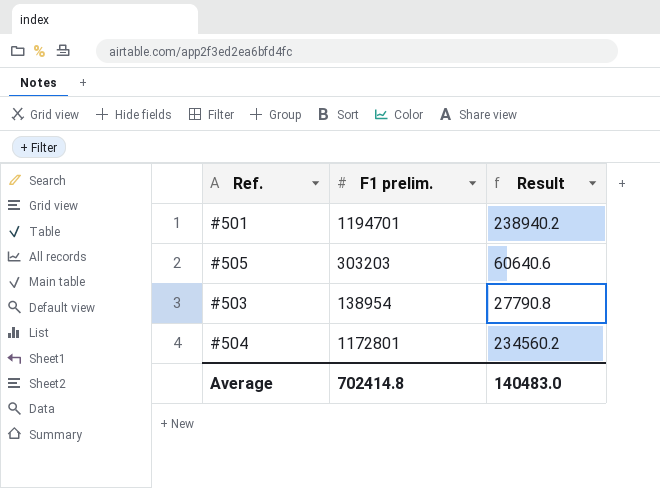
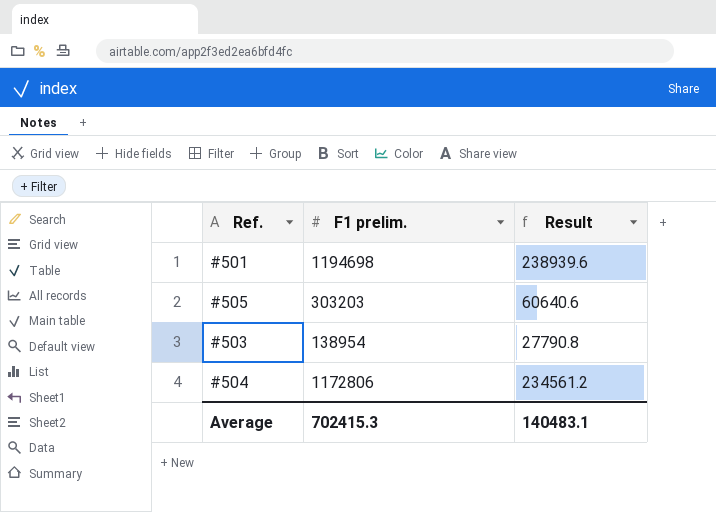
#501 | F1 prelim.: 1194701 -> 1194698
#501 | Result: 238940.2 -> 238939.6
#504 | F1 prelim.: 1172801 -> 1172806
#504 | Result: 234560.2 -> 234561.2
Average | F1 prelim.: 702414.8 -> 702415.3
Average | Result: 140483.0 -> 140483.1

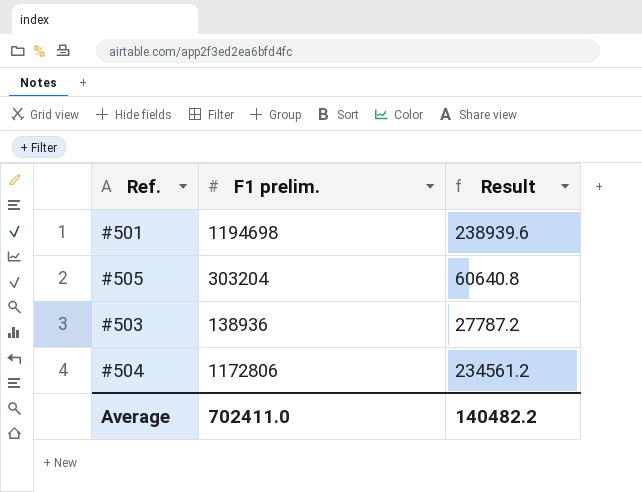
#505 | F1 prelim.: 303203 -> 303204
#505 | Result: 60640.6 -> 60640.8
#503 | F1 prelim.: 138954 -> 138936
#503 | Result: 27790.8 -> 27787.2
Average | F1 prelim.: 702415.3 -> 702411.0
Average | Result: 140483.1 -> 140482.2

